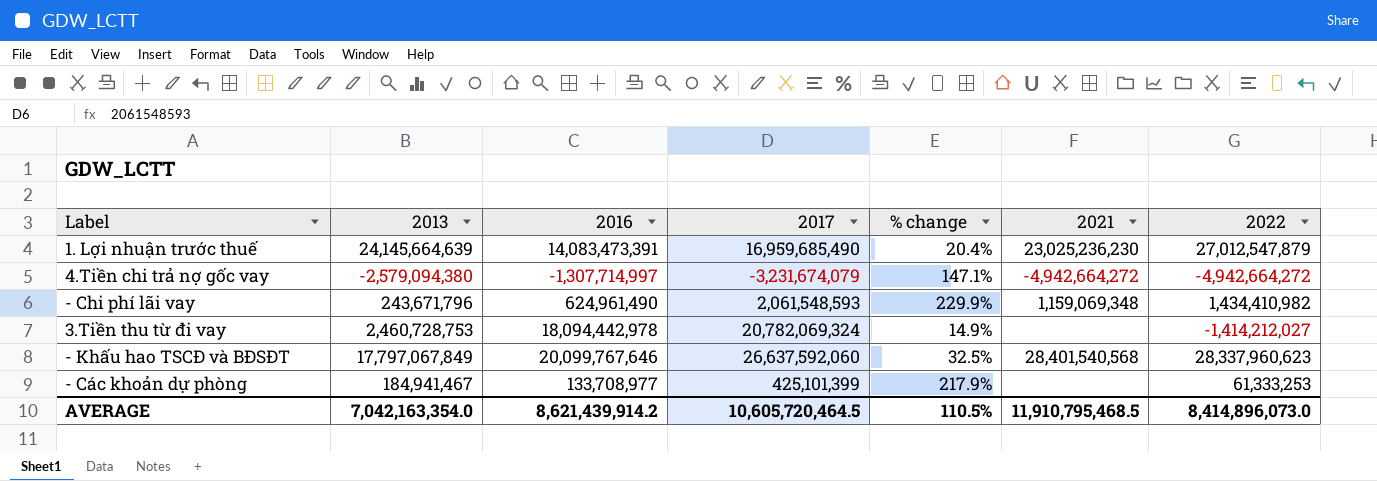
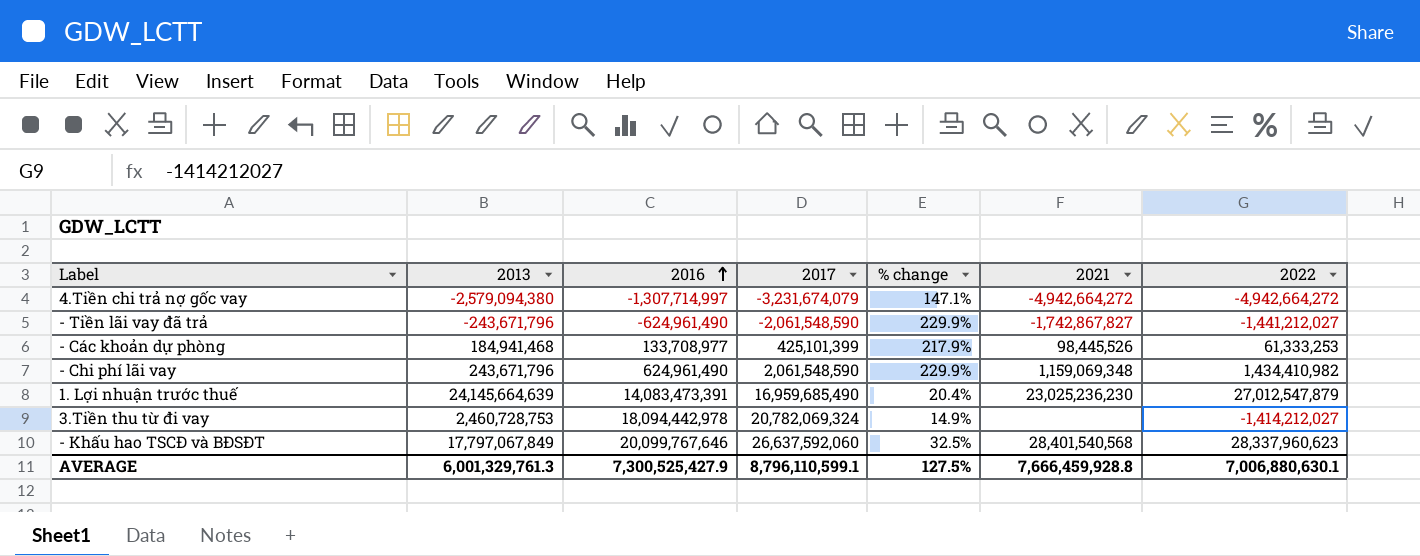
row order: none -> 2016 ascending
row - Tiền lãi vay đã trả: none -> -243,671,796 | -624,961,490 | -2,061,548,590 | 229.9% | -1,742,867,827 | -1,441,212,027
- Các khoản dự phòng | 2013: 184,941,467 -> 184,941,468
- Các khoản dự phòng | 2021: none -> 98,445,526
- Chi phí lãi vay | 2017: 2,061,548,593 -> 2,061,548,590
AVERAGE | 2013: 7,042,163,354.0 -> 6,001,329,761.3
AVERAGE | 2016: 8,621,439,914.2 -> 7,300,525,427.9
AVERAGE | 2017: 10,605,720,464.5 -> 8,796,110,599.1
AVERAGE | % change: 110.5% -> 127.5%
AVERAGE | 2021: 11,910,795,468.5 -> 7,666,459,928.8
AVERAGE | 2022: 8,414,896,073.0 -> 7,006,880,630.1

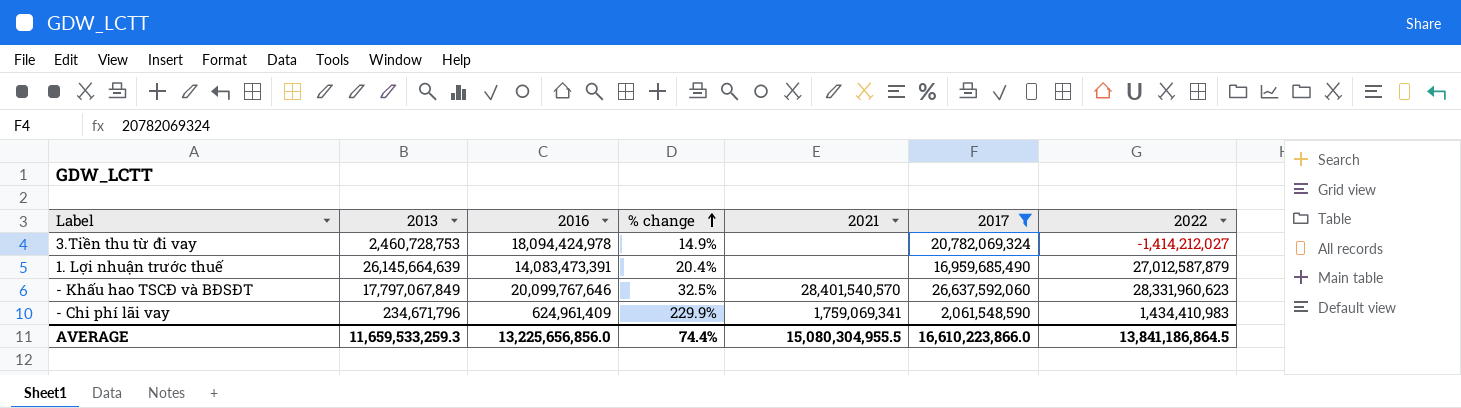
filter: none -> 2017 >= 2,061,548,590
row order: 2016 ascending -> % change ascending
column 2017 | position: 4 -> 6
3.Tiền thu từ đi vay | 2016: 18,094,442,978 -> 18,094,424,978
1. Lợi nhuận trước thuế | 2013: 24,145,664,639 -> 26,145,664,639
1. Lợi nhuận trước thuế | 2021: 23,025,236,230 -> none
1. Lợi nhuận trước thuế | 2022: 27,012,547,879 -> 27,012,587,879
- Khấu hao TSCĐ và BĐSĐT | 2021: 28,401,540,568 -> 28,401,540,570
- Khấu hao TSCĐ và BĐSĐT | 2022: 28,337,960,623 -> 28,331,960,623
- Chi phí lãi vay | 2013: 243,671,796 -> 234,671,796
- Chi phí lãi vay | 2016: 624,961,490 -> 624,961,409
- Chi phí lãi vay | 2021: 1,159,069,348 -> 1,759,069,341
- Chi phí lãi vay | 2022: 1,434,410,982 -> 1,434,410,983
AVERAGE | 2013: 6,001,329,761.3 -> 11,659,533,259.3
AVERAGE | 2016: 7,300,525,427.9 -> 13,225,656,856.0
AVERAGE | % change: 127.5% -> 74.4%
AVERAGE | 2021: 7,666,459,928.8 -> 15,080,304,955.5
AVERAGE | 2017: 8,796,110,599.1 -> 16,610,223,866.0
AVERAGE | 2022: 7,006,880,630.1 -> 13,841,186,864.5

